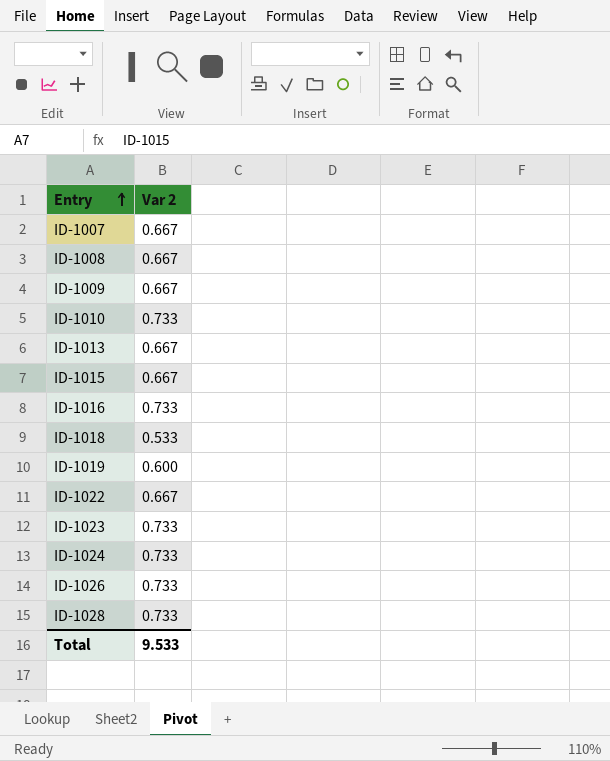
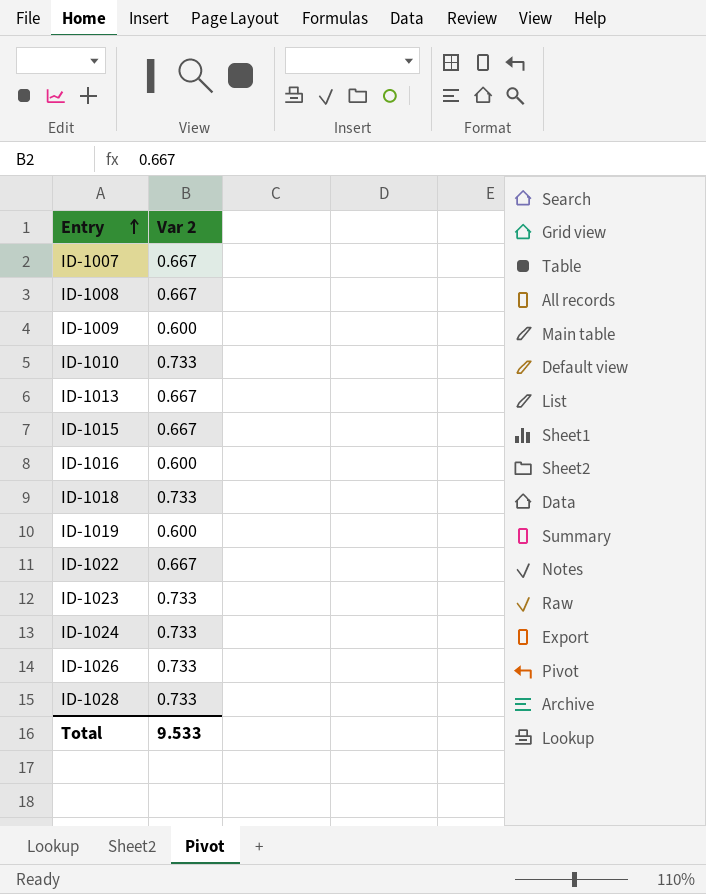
ID-1009 | Var 2: 0.667 -> 0.600
ID-1016 | Var 2: 0.733 -> 0.600
ID-1018 | Var 2: 0.533 -> 0.733

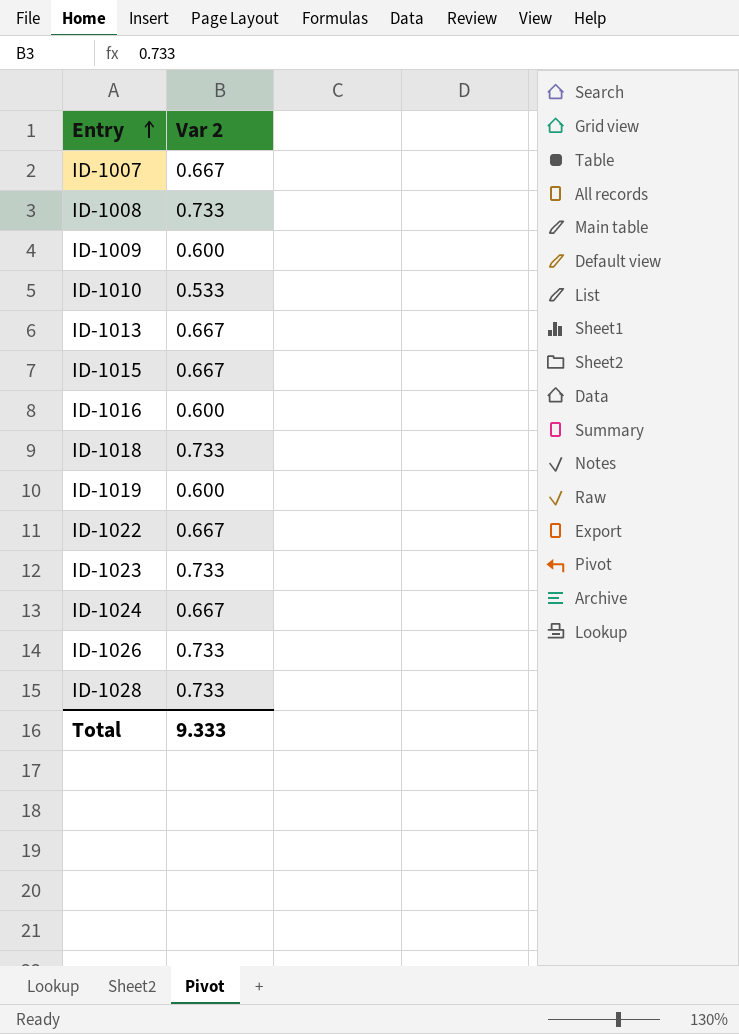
ID-1008 | Var 2: 0.667 -> 0.733
ID-1010 | Var 2: 0.733 -> 0.533
ID-1024 | Var 2: 0.733 -> 0.667
Total | Var 2: 9.533 -> 9.333

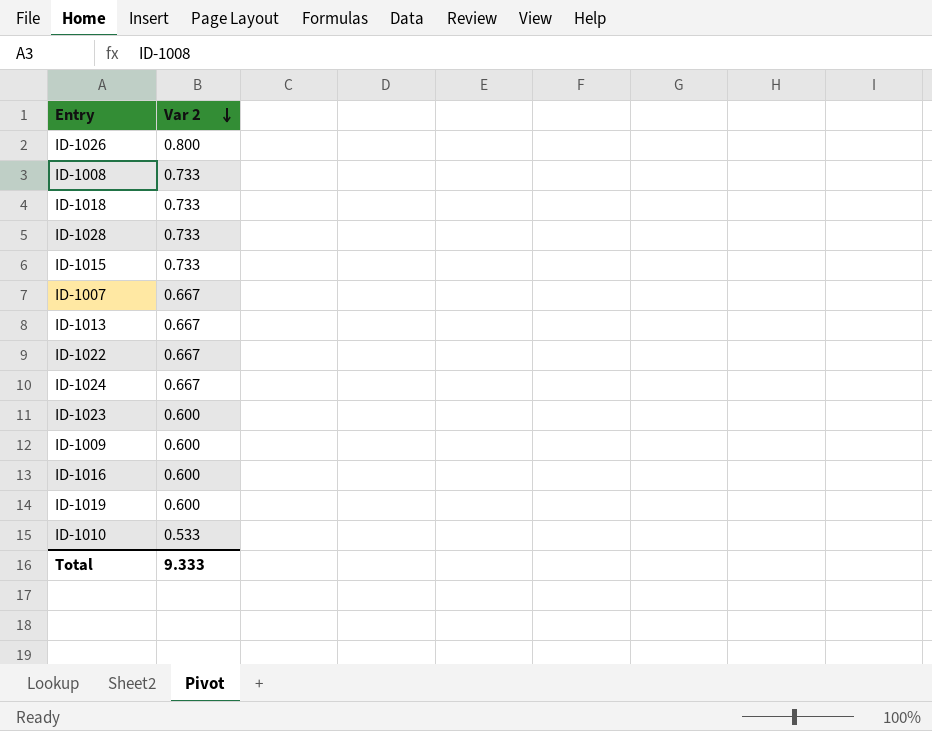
row order: Entry ascending -> Var 2 descending
ID-1026 | Var 2: 0.733 -> 0.800
ID-1015 | Var 2: 0.667 -> 0.733
ID-1023 | Var 2: 0.733 -> 0.600

